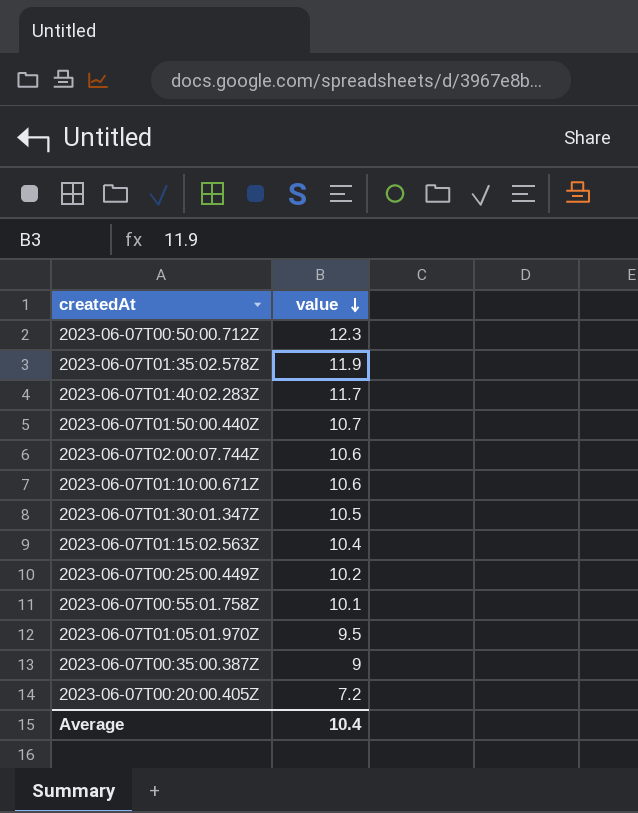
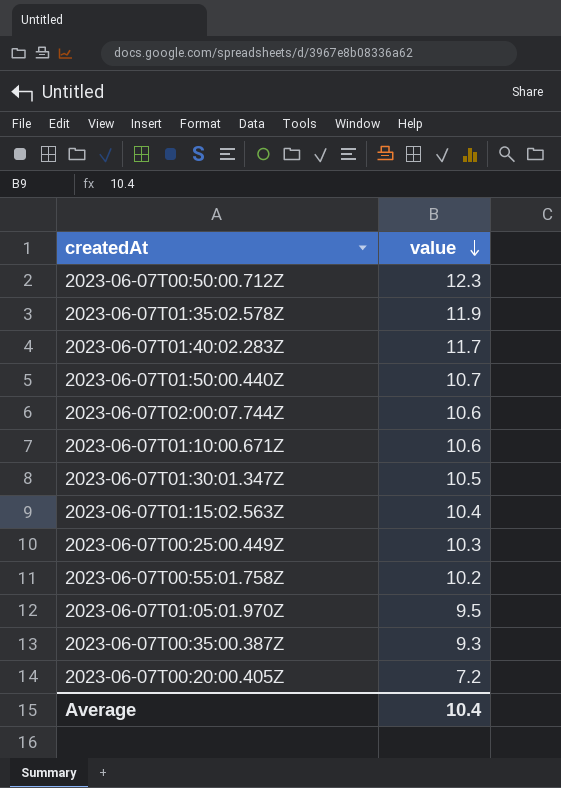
2023-06-07T00:25:00.449Z | value: 10.2 -> 10.3
2023-06-07T00:55:01.758Z | value: 10.1 -> 10.2
2023-06-07T00:35:00.387Z | value: 9 -> 9.3

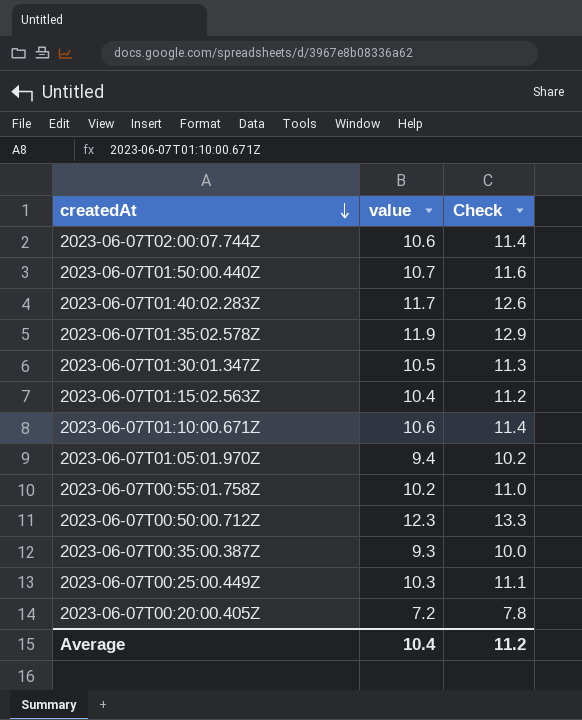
row order: value descending -> createdAt descending
column Check | formula: none -> [value] * 1.08
2023-06-07T01:05:01.970Z | value: 9.5 -> 9.4

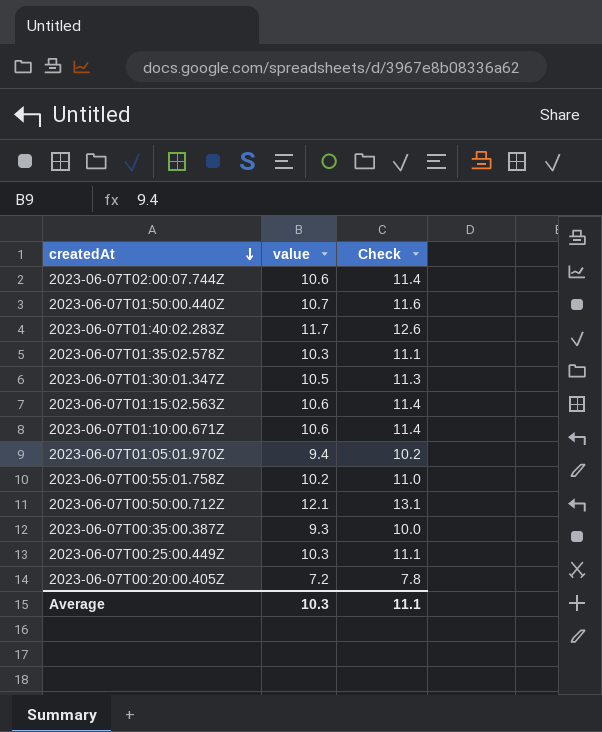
2023-06-07T01:35:02.578Z | value: 11.9 -> 10.3
2023-06-07T01:35:02.578Z | Check: 12.9 -> 11.1
2023-06-07T01:15:02.563Z | value: 10.4 -> 10.6
2023-06-07T01:15:02.563Z | Check: 11.2 -> 11.4
2023-06-07T00:50:00.712Z | value: 12.3 -> 12.1
2023-06-07T00:50:00.712Z | Check: 13.3 -> 13.1
Average | value: 10.4 -> 10.3
Average | Check: 11.2 -> 11.1

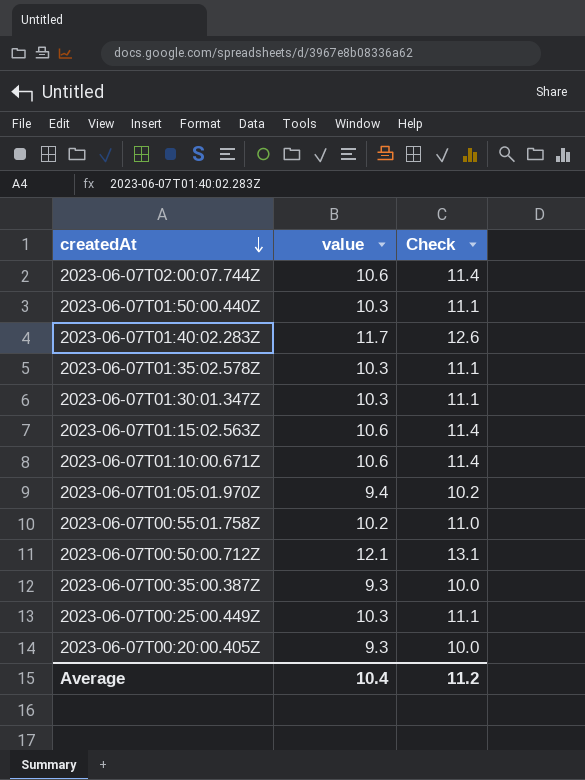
2023-06-07T01:50:00.440Z | value: 10.7 -> 10.3
2023-06-07T01:50:00.440Z | Check: 11.6 -> 11.1
2023-06-07T01:30:01.347Z | value: 10.5 -> 10.3
2023-06-07T01:30:01.347Z | Check: 11.3 -> 11.1
2023-06-07T00:20:00.405Z | value: 7.2 -> 9.3
2023-06-07T00:20:00.405Z | Check: 7.8 -> 10.0
Average | value: 10.3 -> 10.4
Average | Check: 11.1 -> 11.2

